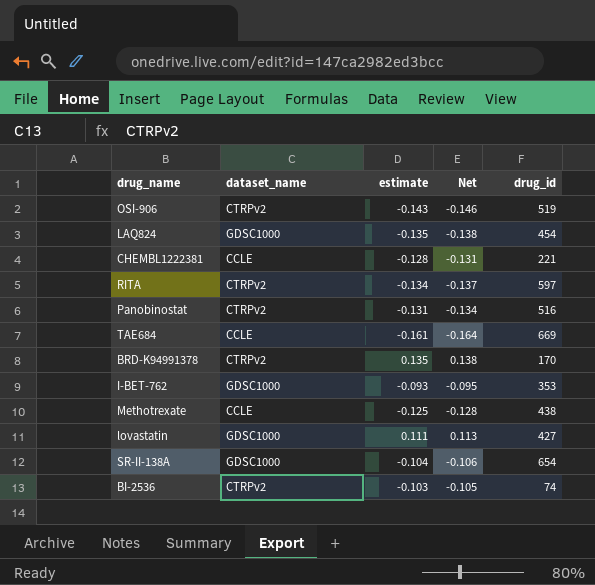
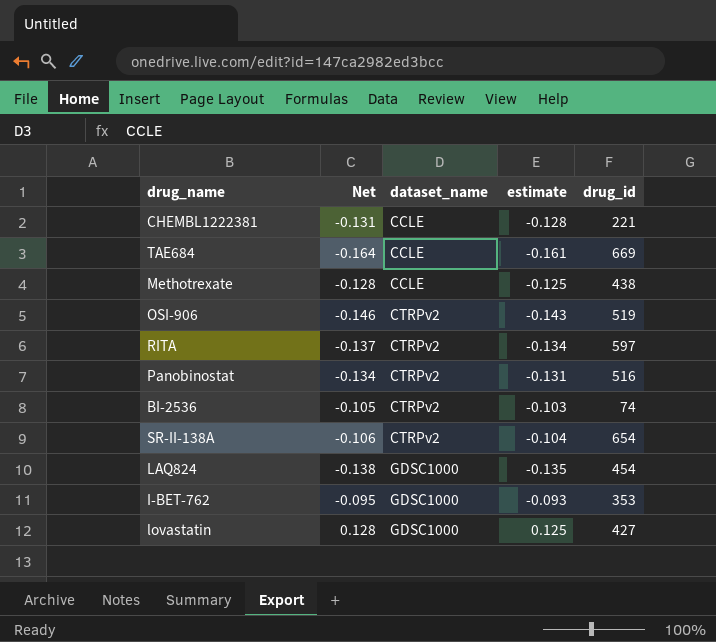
row order: none -> dataset_name ascending
column Net | position: 4 -> 2
row BRD-K94991378: CTRPv2 | 0.135 | 0.138 | 170 -> none
SR-II-138A | dataset_name: GDSC1000 -> CTRPv2
lovastatin | Net: 0.113 -> 0.128
lovastatin | estimate: 0.111 -> 0.125

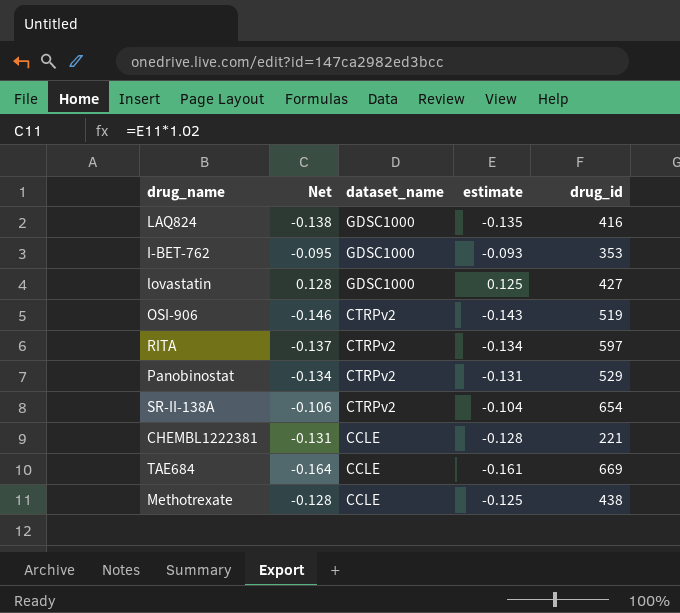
row order: dataset_name ascending -> dataset_name descending
row BI-2536: -0.105 | CTRPv2 | -0.103 | 74 -> none
LAQ824 | drug_id: 454 -> 416
Panobinostat | drug_id: 516 -> 529

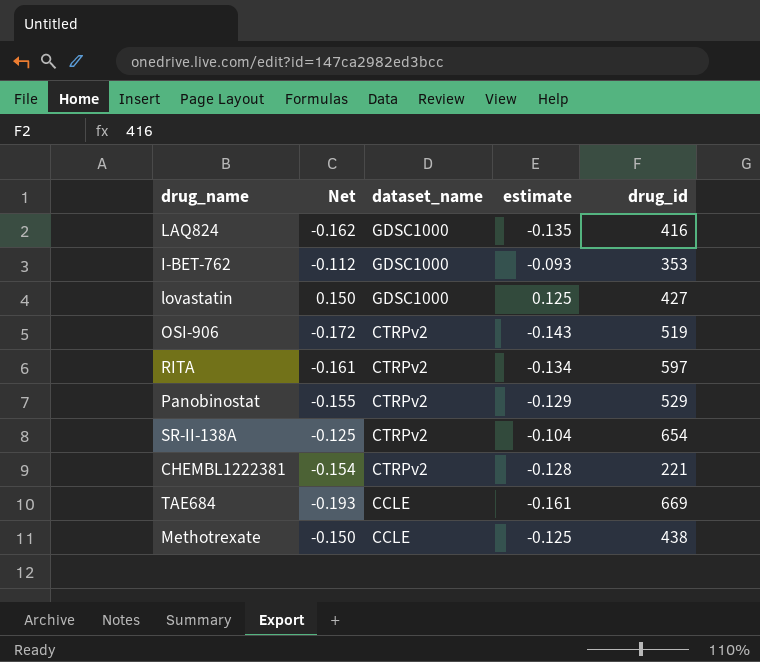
column Net | formula: [estimate] * 1.02 -> [estimate] * 1.2
Panobinostat | estimate: -0.131 -> -0.129
CHEMBL1222381 | dataset_name: CCLE -> CTRPv2

